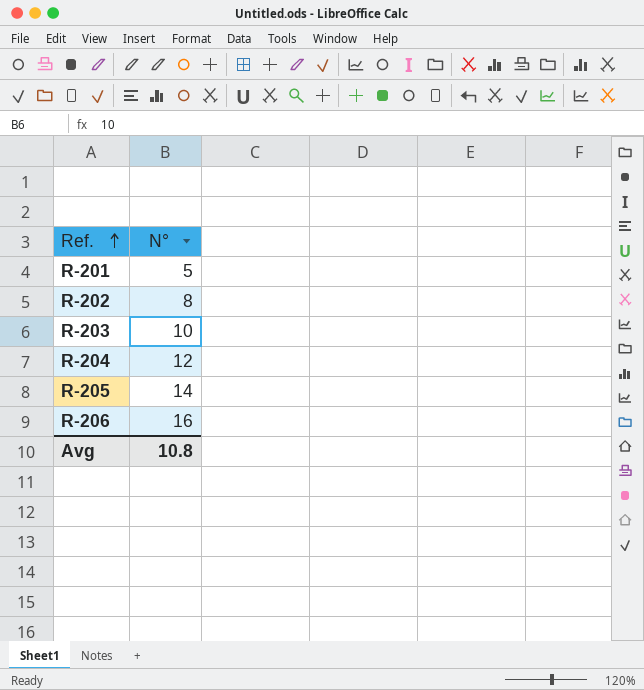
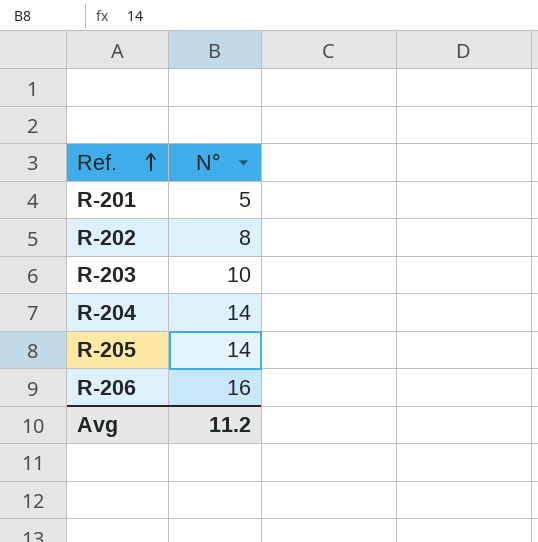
R-204 | N°: 12 -> 14
Avg | N°: 10.8 -> 11.2

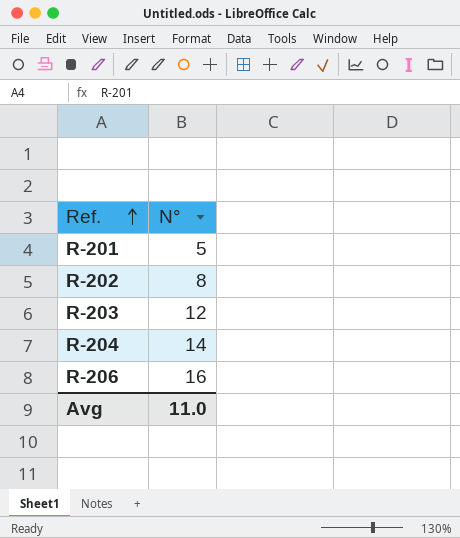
row R-205: 14 -> none
R-203 | N°: 10 -> 12
Avg | N°: 11.2 -> 11.0

